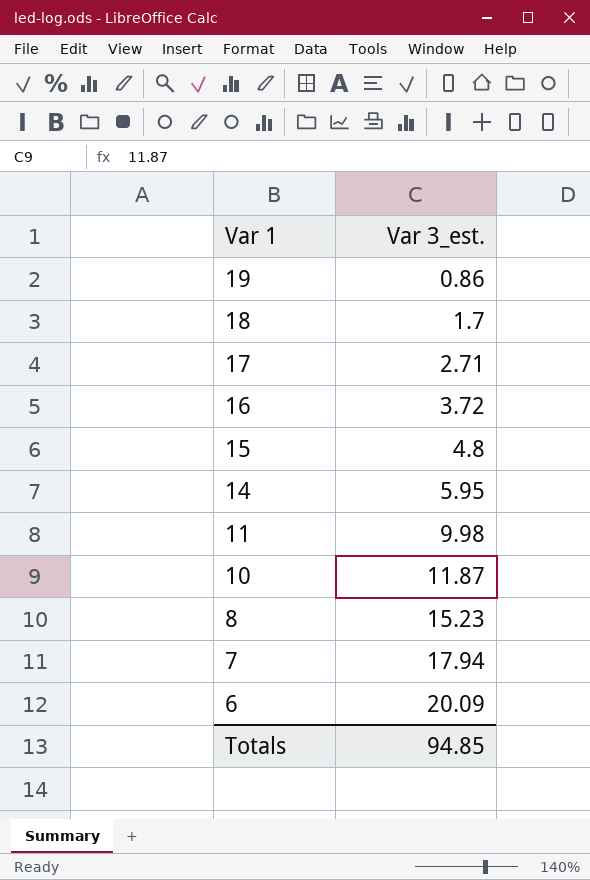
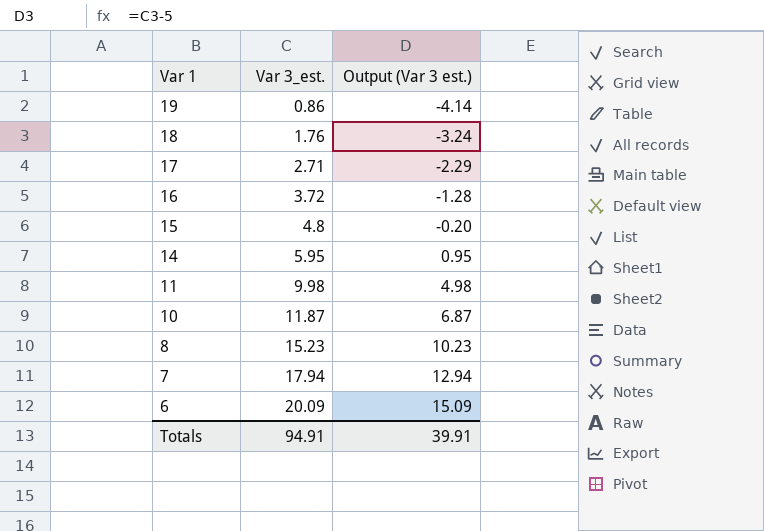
column Output (Var 3 est.) | formula: none -> [Var 3_est.] - 5
18 | Var 3_est.: 1.7 -> 1.76
Totals | Var 3_est.: 94.85 -> 94.91

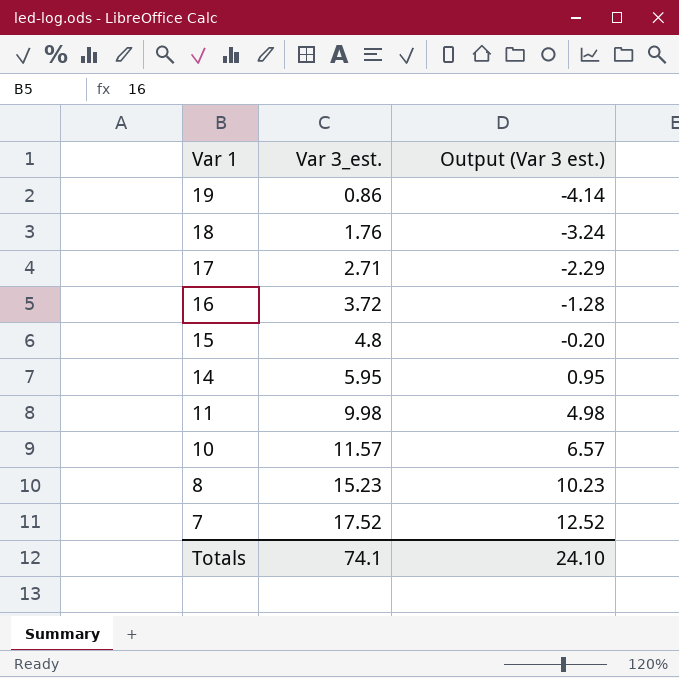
row 6: 20.09 | 15.09 -> none
10 | Var 3_est.: 11.87 -> 11.57
10 | Output (Var 3 est.): 6.87 -> 6.57
7 | Var 3_est.: 17.94 -> 17.52
7 | Output (Var 3 est.): 12.94 -> 12.52
Totals | Var 3_est.: 94.91 -> 74.1
Totals | Output (Var 3 est.): 39.91 -> 24.10

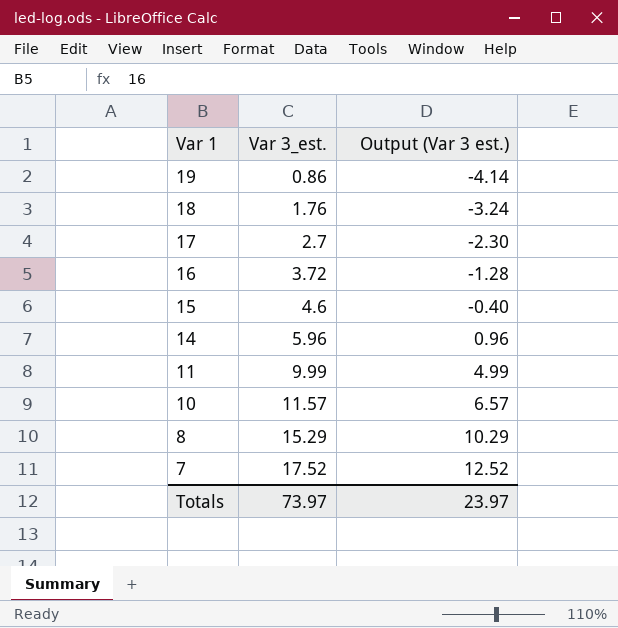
17 | Var 3_est.: 2.71 -> 2.7
17 | Output (Var 3 est.): -2.29 -> -2.30
15 | Var 3_est.: 4.8 -> 4.6
15 | Output (Var 3 est.): -0.20 -> -0.40
14 | Var 3_est.: 5.95 -> 5.96
14 | Output (Var 3 est.): 0.95 -> 0.96
11 | Var 3_est.: 9.98 -> 9.99
11 | Output (Var 3 est.): 4.98 -> 4.99
8 | Var 3_est.: 15.23 -> 15.29
8 | Output (Var 3 est.): 10.23 -> 10.29
Totals | Var 3_est.: 74.1 -> 73.97
Totals | Output (Var 3 est.): 24.10 -> 23.97

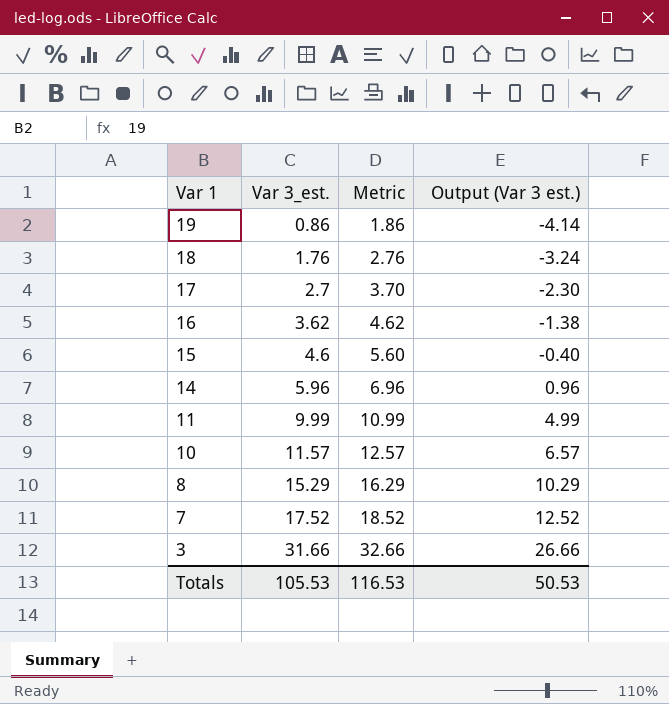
column Metric | formula: none -> [Var 3_est.] + 1
16 | Var 3_est.: 3.72 -> 3.62
16 | Output (Var 3 est.): -1.28 -> -1.38
row 3: none -> 31.66 | 32.66 | 26.66
Totals | Var 3_est.: 73.97 -> 105.53
Totals | Output (Var 3 est.): 23.97 -> 50.53

